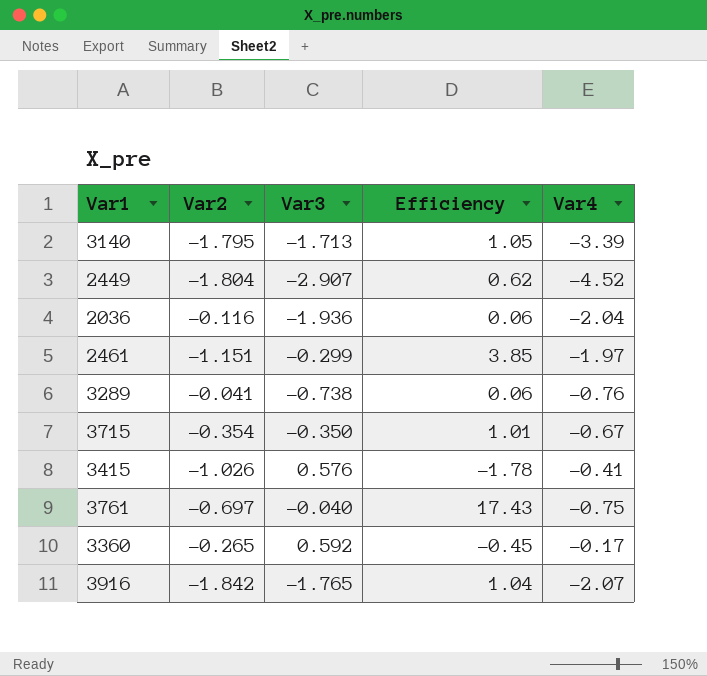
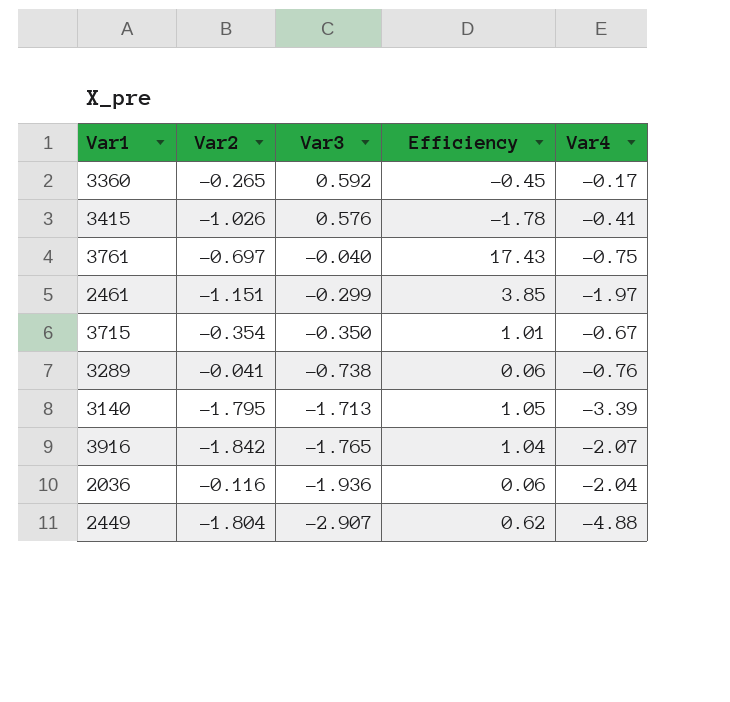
row order: none -> Var3 descending
2449 | Var4: -4.52 -> -4.88

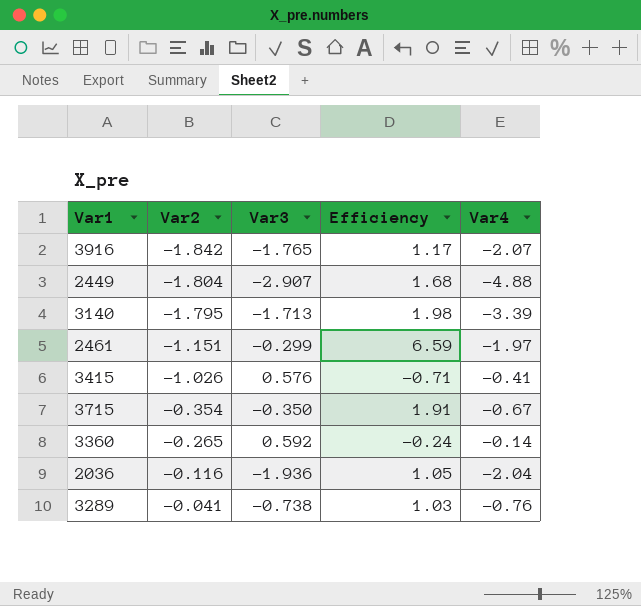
row order: Var3 descending -> Var2 ascending
column Efficiency | formula: [Var2] / [Var3] -> [Var4] / [Var3]
row 3761: -0.697 | -0.040 | 17.43 | -0.75 -> none
3360 | Var4: -0.17 -> -0.14

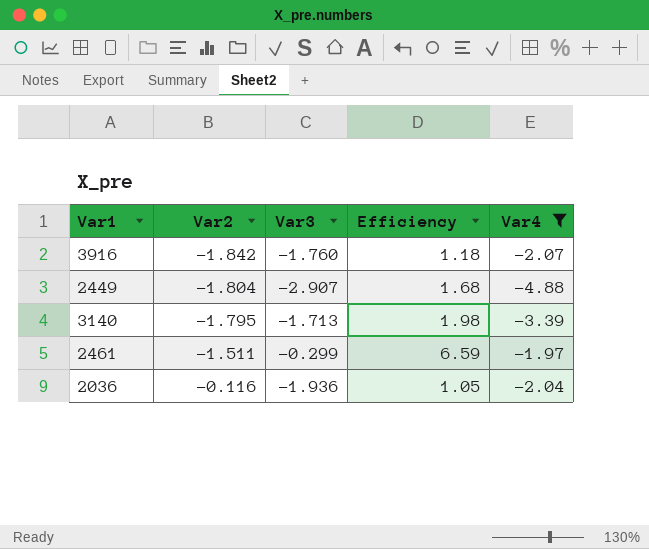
filter: none -> Var4 <= -1.97
3916 | Var3: -1.765 -> -1.760
3916 | Efficiency: 1.17 -> 1.18
2461 | Var2: -1.151 -> -1.511

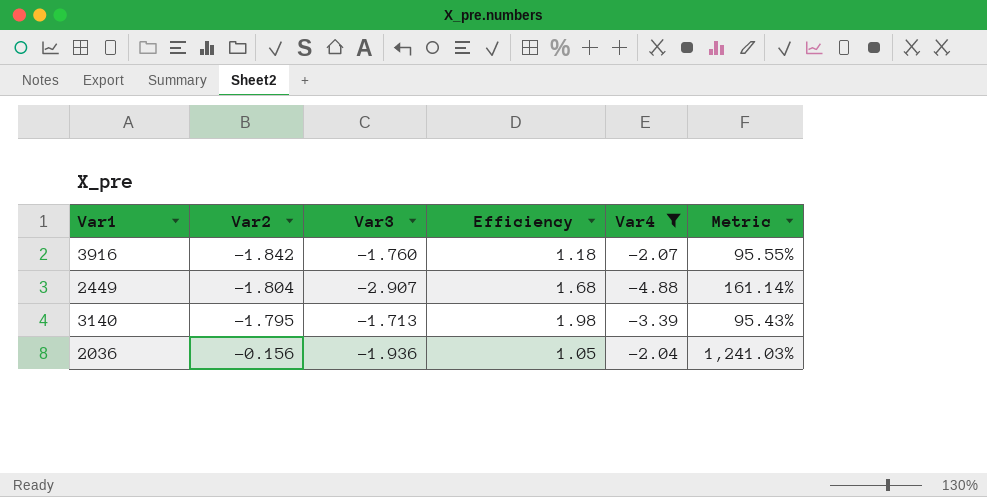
column Metric | formula: none -> [Var3] / [Var2]
row 2461: -1.511 | -0.299 | 6.59 | -1.97 -> none
2036 | Var2: -0.116 -> -0.156

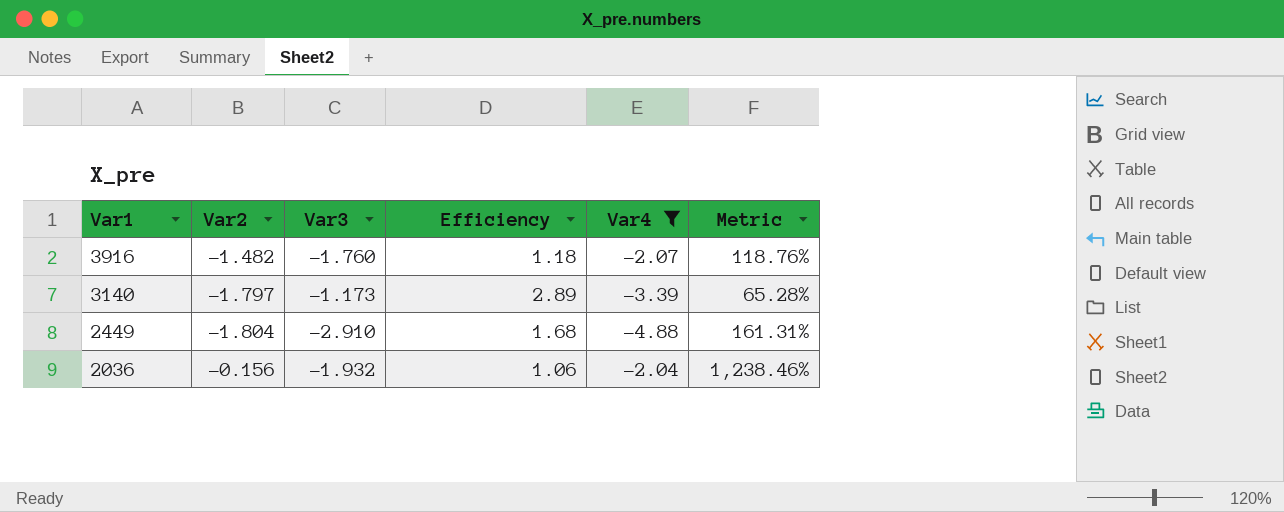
row order: Var2 ascending -> Var1 descending
3916 | Var2: -1.842 -> -1.482
3916 | Metric: 95.55% -> 118.76%
3140 | Var2: -1.795 -> -1.797
3140 | Var3: -1.713 -> -1.173
3140 | Efficiency: 1.98 -> 2.89
3140 | Metric: 95.43% -> 65.28%
2449 | Var3: -2.907 -> -2.910
2449 | Metric: 161.14% -> 161.31%
2036 | Var3: -1.936 -> -1.932
2036 | Efficiency: 1.05 -> 1.06
2036 | Metric: 1,241.03% -> 1,238.46%

